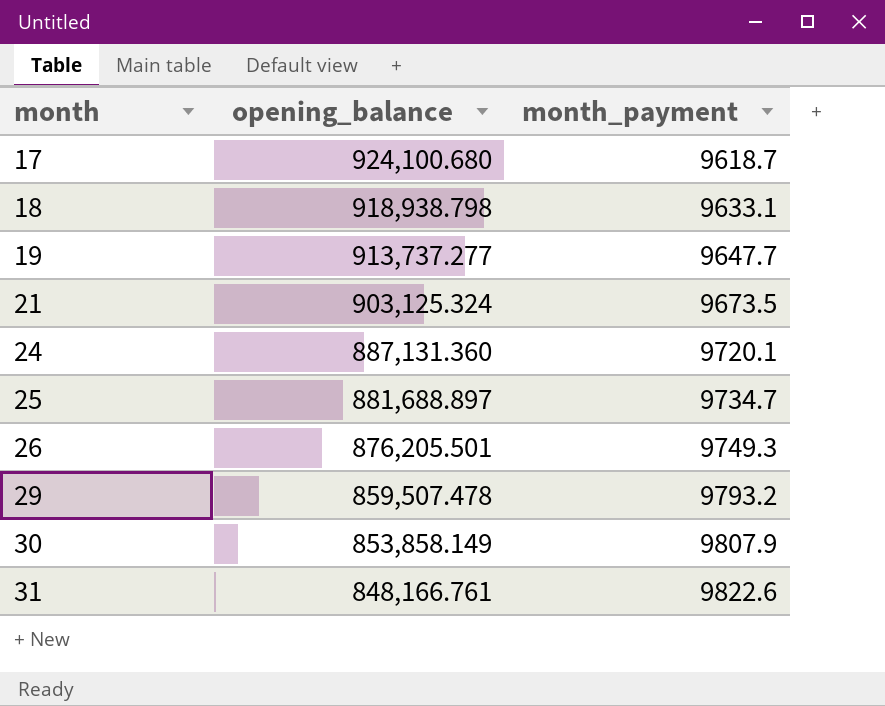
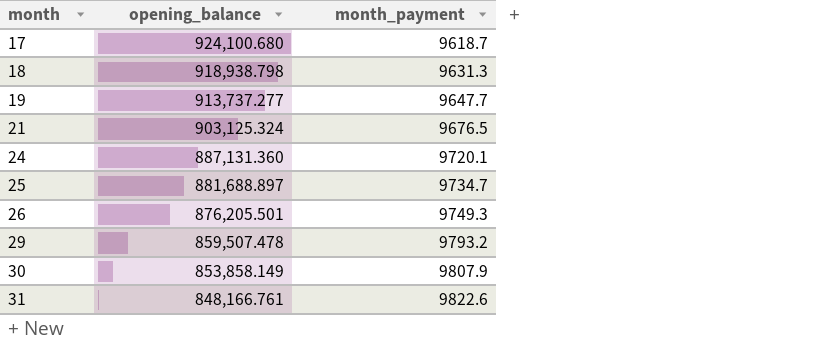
18 | month_payment: 9633.1 -> 9631.3
21 | month_payment: 9673.5 -> 9676.5

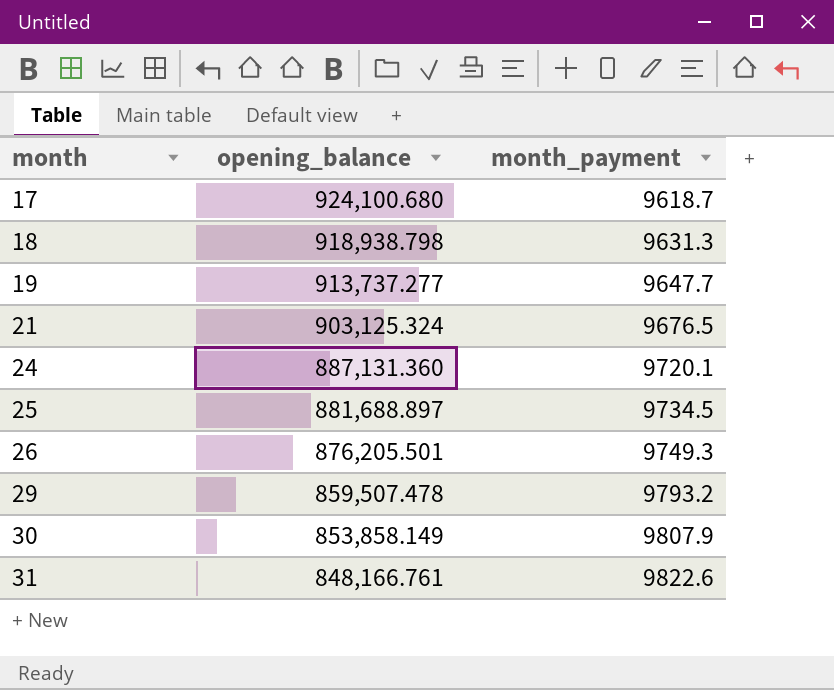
25 | month_payment: 9734.7 -> 9734.5

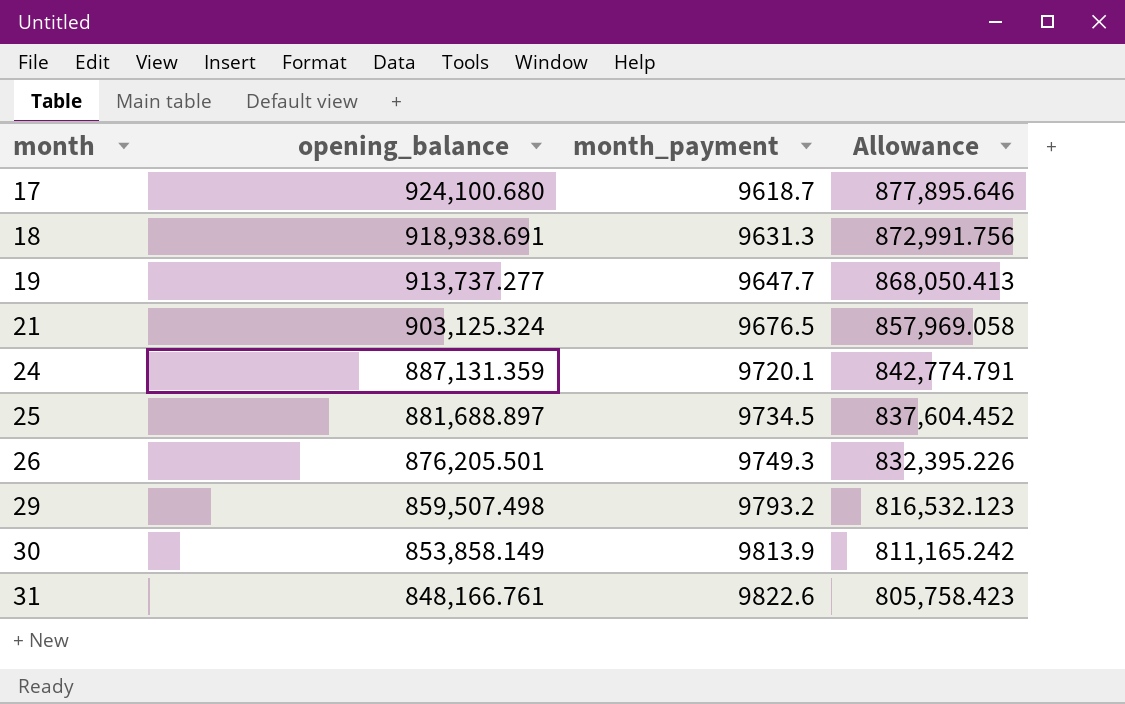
column Allowance | formula: none -> [opening_balance] * 0.95
18 | opening_balance: 918,938.798 -> 918,938.691
24 | opening_balance: 887,131.360 -> 887,131.359
29 | opening_balance: 859,507.478 -> 859,507.498
30 | month_payment: 9807.9 -> 9813.9

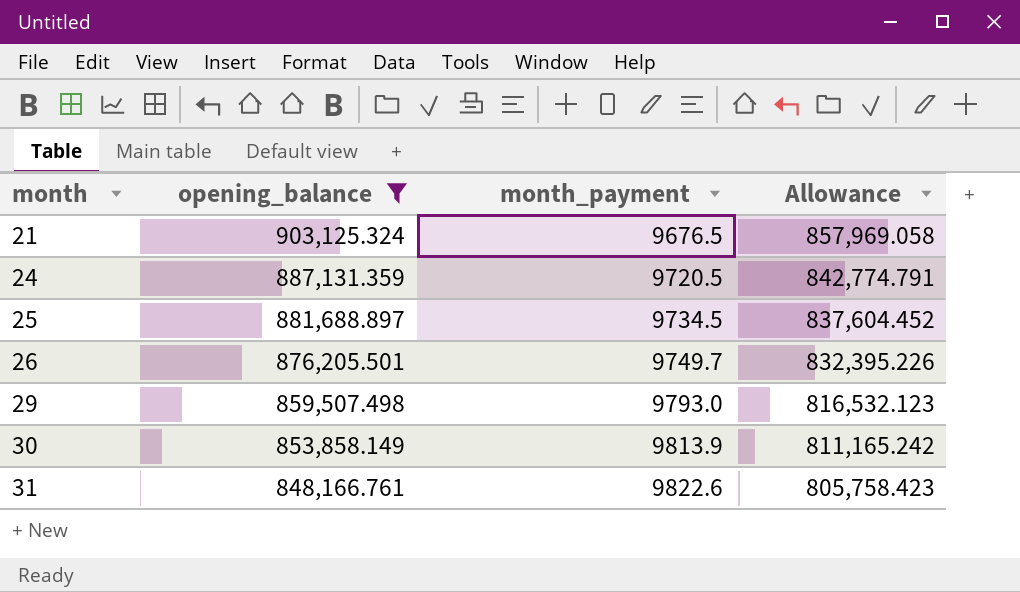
filter: none -> opening_balance <= 903,125.324
24 | month_payment: 9720.1 -> 9720.5
26 | month_payment: 9749.3 -> 9749.7
29 | month_payment: 9793.2 -> 9793.0

